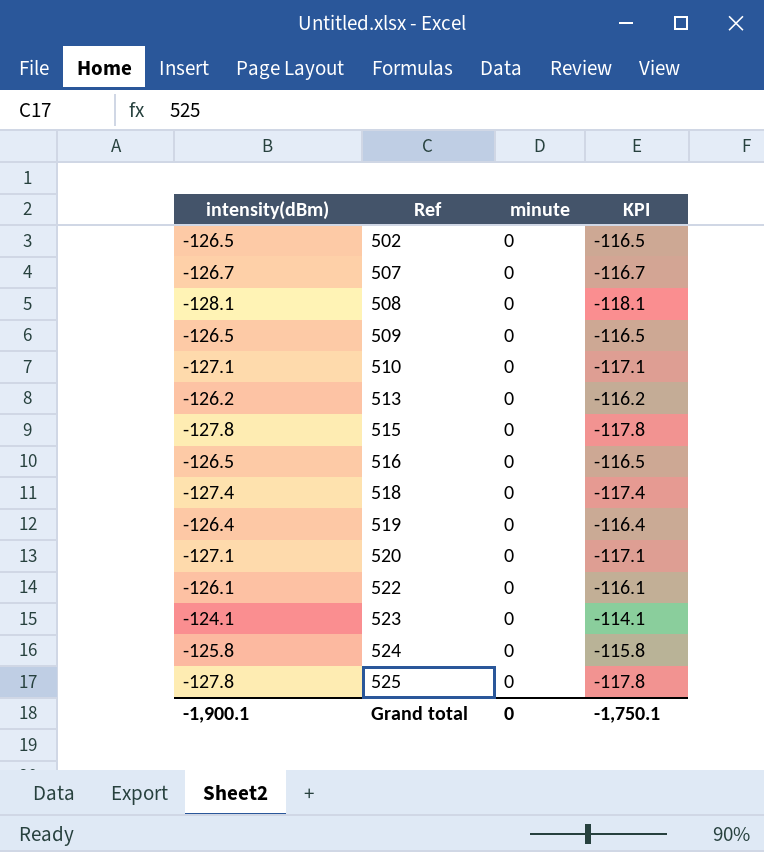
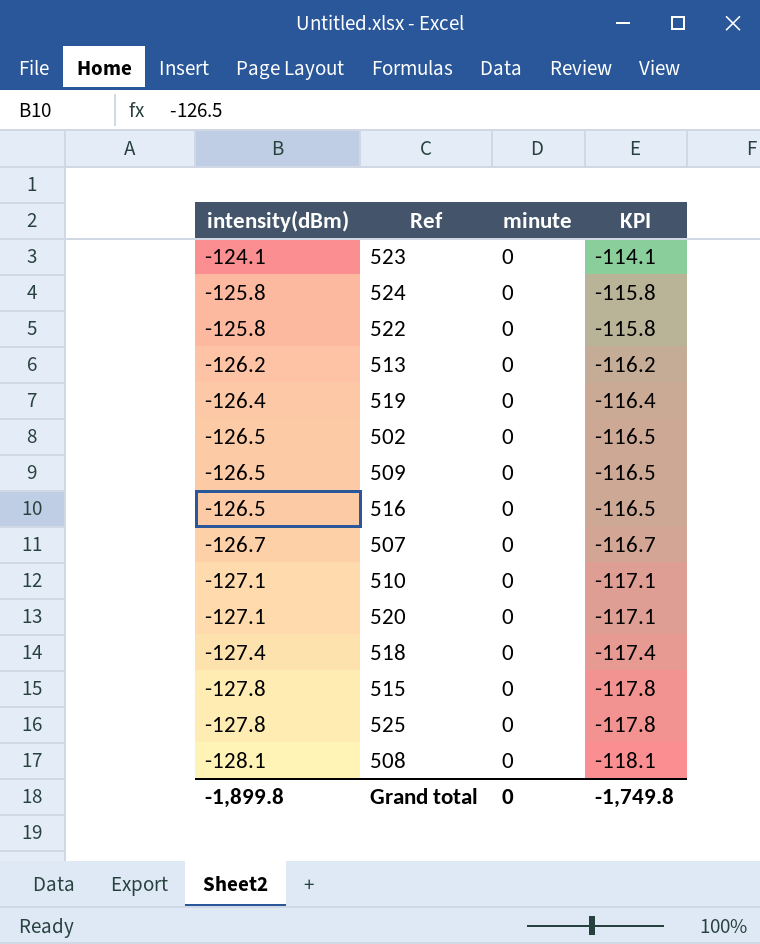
row order: Ref ascending -> intensity(dBm) descending
522 | intensity(dBm): -126.1 -> -125.8
522 | KPI: -116.1 -> -115.8
Grand total | intensity(dBm): -1,900.1 -> -1,899.8
Grand total | KPI: -1,750.1 -> -1,749.8

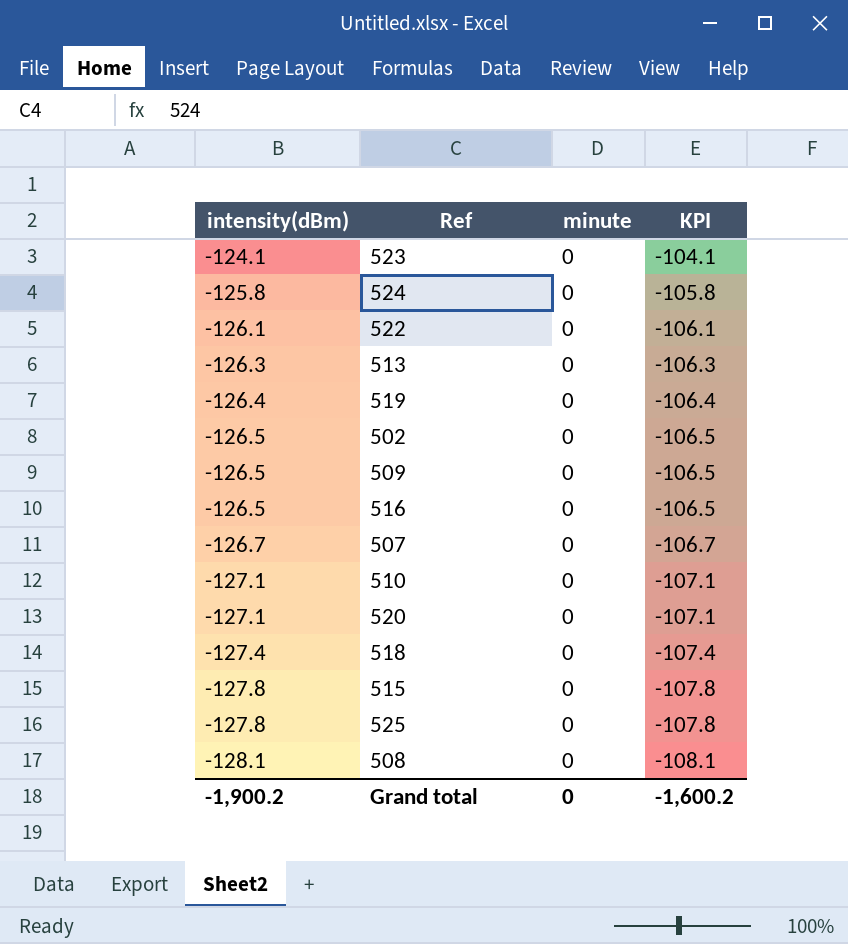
column KPI | formula: [intensity(dBm)] + 10 -> [intensity(dBm)] + 20
522 | intensity(dBm): -125.8 -> -126.1
513 | intensity(dBm): -126.2 -> -126.3
Grand total | intensity(dBm): -1,899.8 -> -1,900.2
Grand total | KPI: -1,749.8 -> -1,600.2

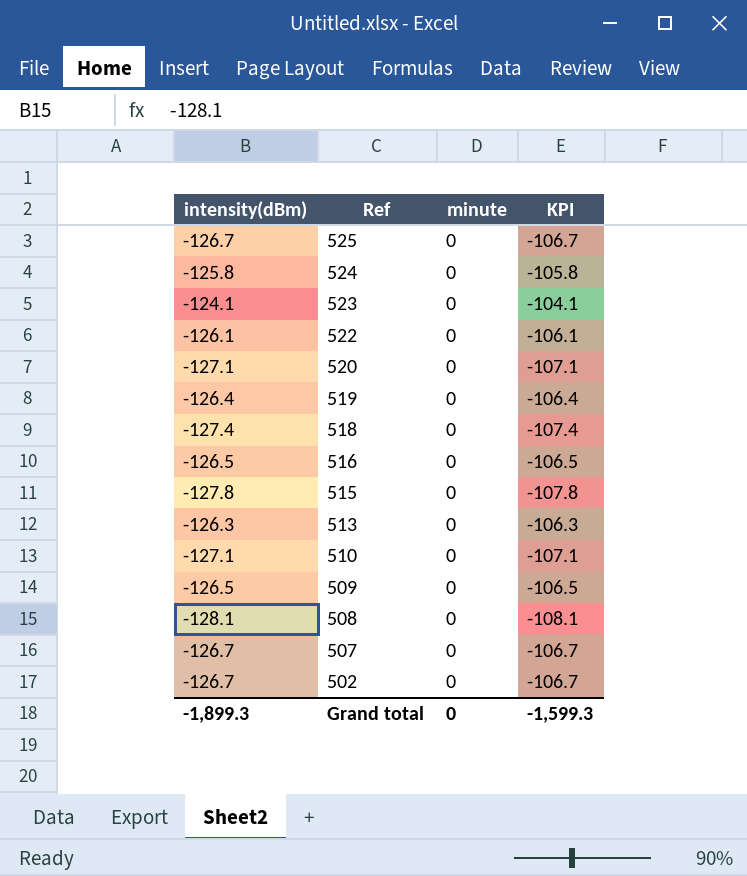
row order: intensity(dBm) descending -> Ref descending
525 | intensity(dBm): -127.8 -> -126.7
525 | KPI: -107.8 -> -106.7
502 | intensity(dBm): -126.5 -> -126.7
502 | KPI: -106.5 -> -106.7
Grand total | intensity(dBm): -1,900.2 -> -1,899.3
Grand total | KPI: -1,600.2 -> -1,599.3

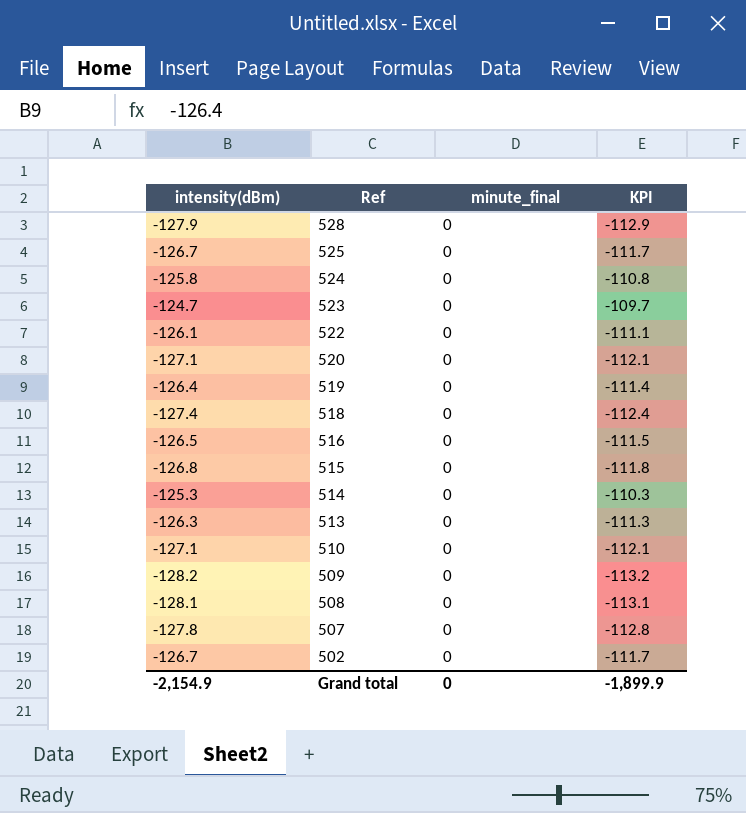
column name: minute -> minute_final
column KPI | formula: [intensity(dBm)] + 20 -> [intensity(dBm)] + 15
row 528: none -> -127.9 | 0 | -112.9
523 | intensity(dBm): -124.1 -> -124.7
515 | intensity(dBm): -127.8 -> -126.8
row 514: none -> -125.3 | 0 | -110.3
509 | intensity(dBm): -126.5 -> -128.2
507 | intensity(dBm): -126.7 -> -127.8
Grand total | intensity(dBm): -1,899.3 -> -2,154.9
Grand total | KPI: -1,599.3 -> -1,899.9

